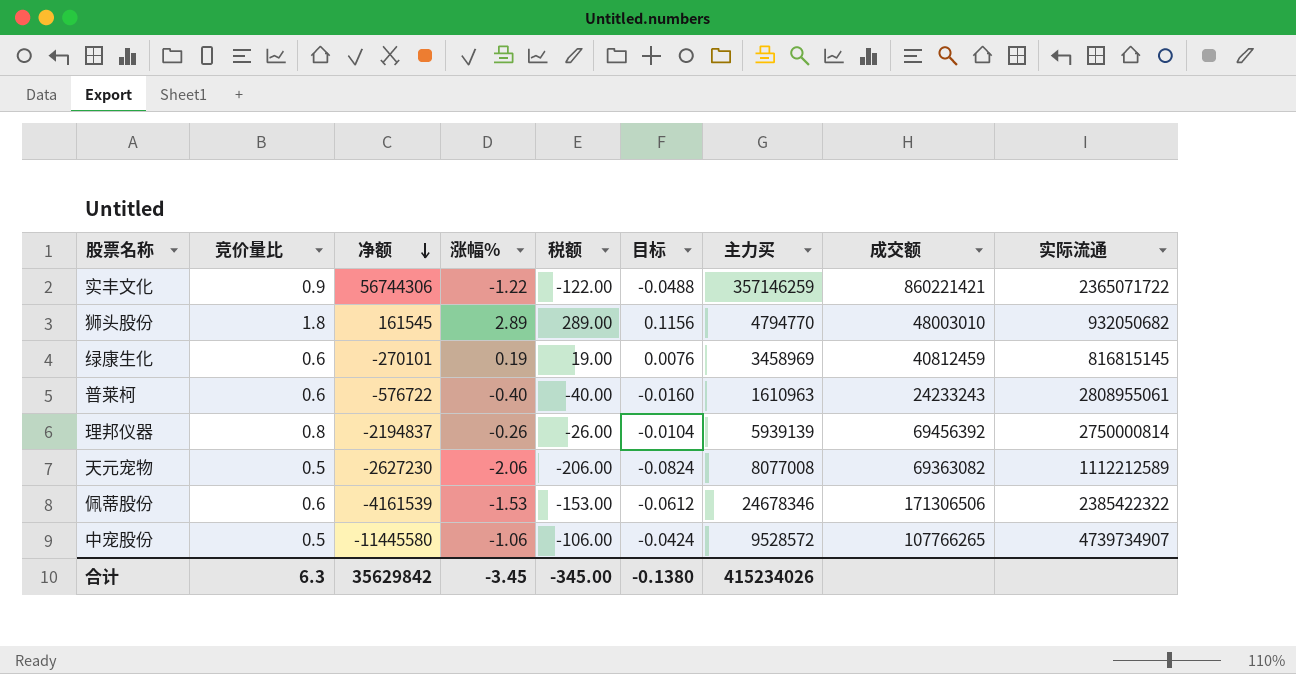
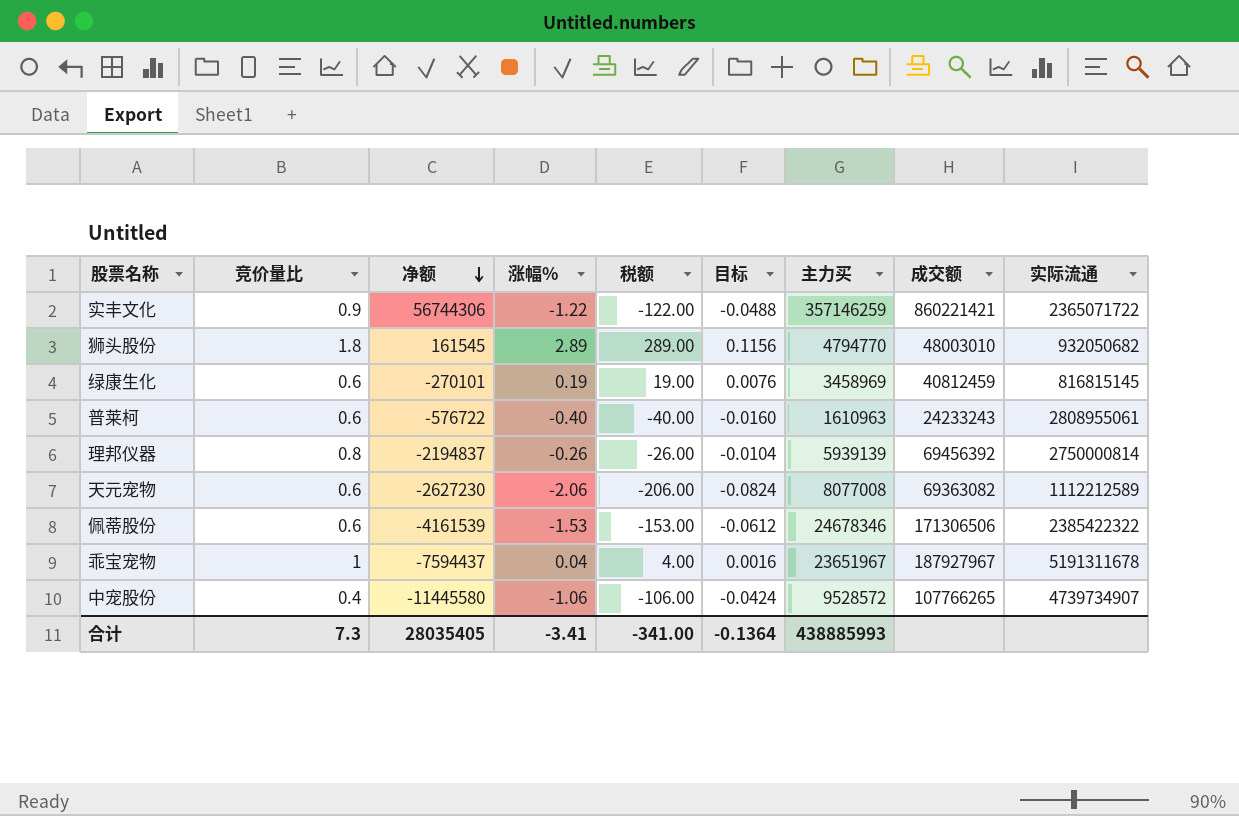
天元宠物 | 竞价量比: 0.5 -> 0.6
row 乖宝宠物: none -> 1 | -7594437 | 0.04 | 4.00 | 0.0016 | 23651967 | 187927967 | 5191311678
中宠股份 | 竞价量比: 0.5 -> 0.4
合计 | 竞价量比: 6.3 -> 7.3
合计 | 净额: 35629842 -> 28035405
合计 | 涨幅%: -3.45 -> -3.41
合计 | 税额: -345.00 -> -341.00
合计 | 目标: -0.1380 -> -0.1364
合计 | 主力买: 415234026 -> 438885993

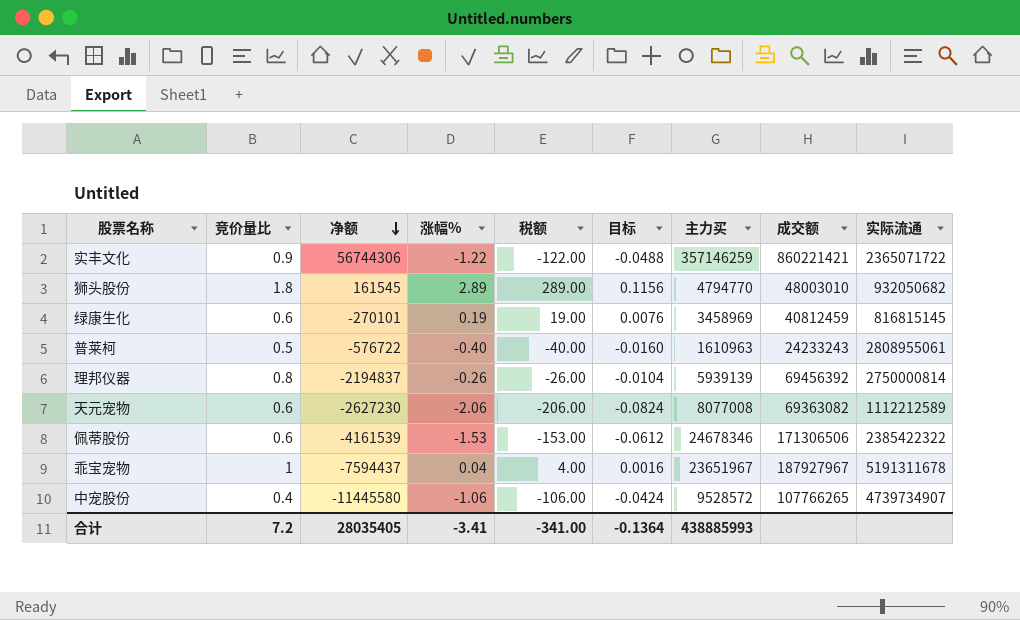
普莱柯 | 竞价量比: 0.6 -> 0.5
合计 | 竞价量比: 7.3 -> 7.2

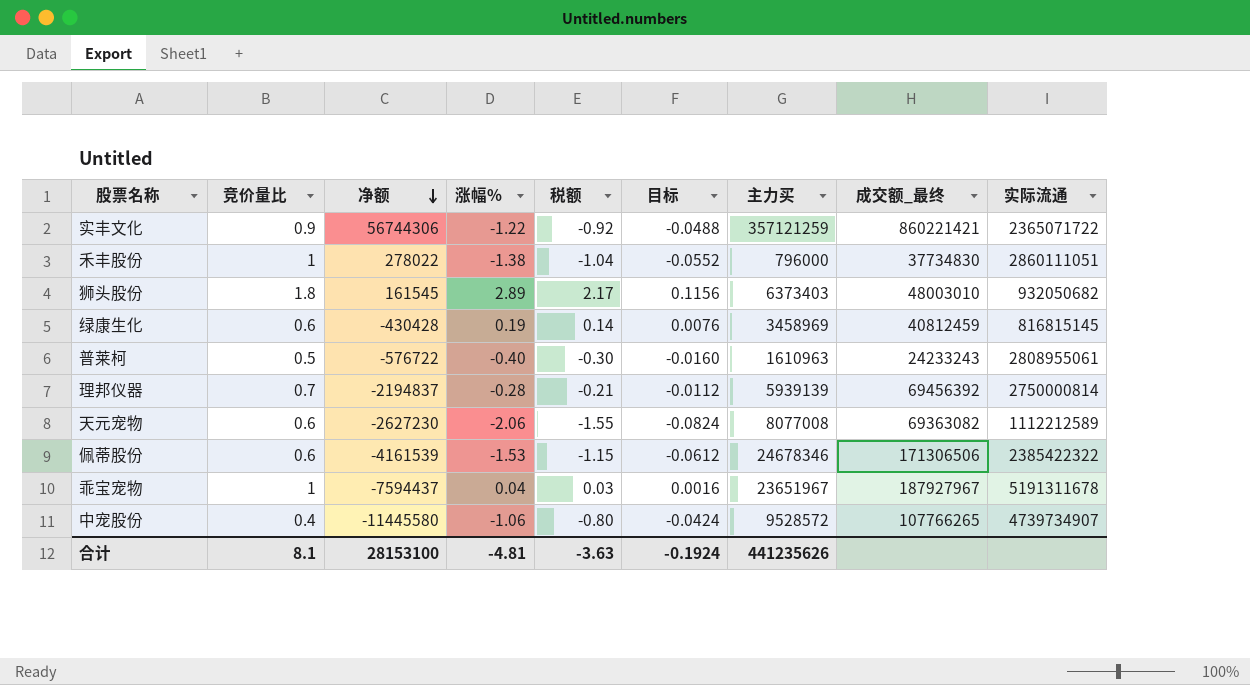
column 税额 | formula: [涨幅%] * 100 -> [涨幅%] * 0.75
column name: 成交额 -> 成交额_最终
实丰文化 | 主力买: 357146259 -> 357121259
row 禾丰股份: none -> 1 | 278022 | -1.38 | -1.04 | -0.0552 | 796000 | 37734830 | 2860111051
狮头股份 | 主力买: 4794770 -> 6373403
绿康生化 | 净额: -270101 -> -430428
理邦仪器 | 竞价量比: 0.8 -> 0.7
理邦仪器 | 涨幅%: -0.26 -> -0.28
理邦仪器 | 目标: -0.0104 -> -0.0112
合计 | 竞价量比: 7.2 -> 8.1
合计 | 净额: 28035405 -> 28153100
合计 | 涨幅%: -3.41 -> -4.81
合计 | 税额: -341.00 -> -3.63
合计 | 目标: -0.1364 -> -0.1924
合计 | 主力买: 438885993 -> 441235626

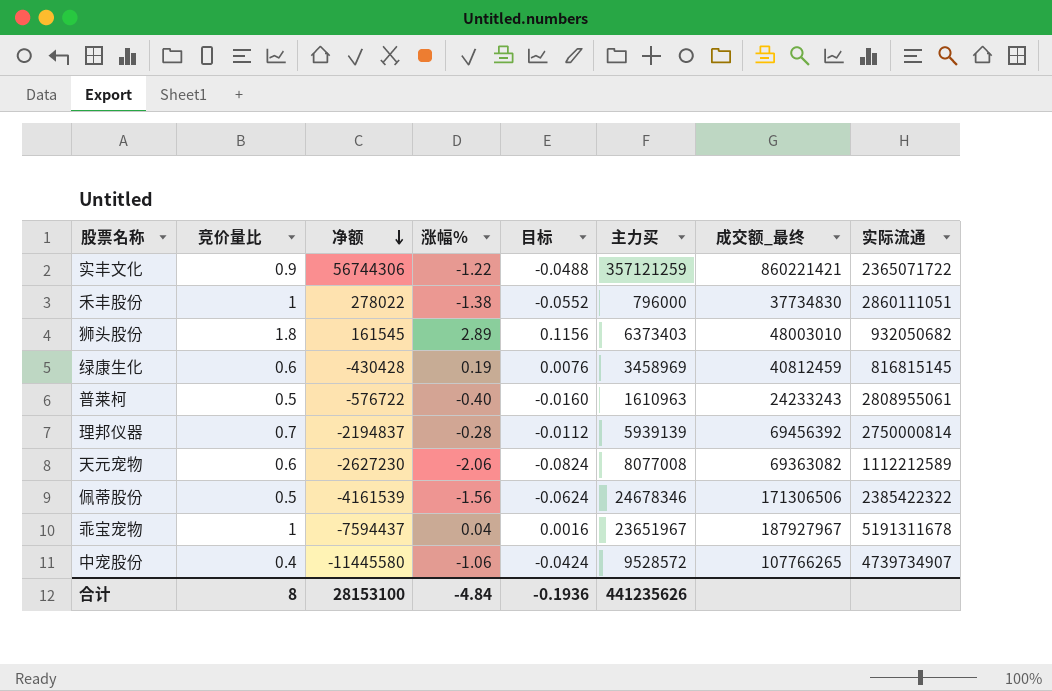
column 税额 | formula: [涨幅%] * 0.75 -> none
佩蒂股份 | 竞价量比: 0.6 -> 0.5
佩蒂股份 | 涨幅%: -1.53 -> -1.56
佩蒂股份 | 目标: -0.0612 -> -0.0624
合计 | 竞价量比: 8.1 -> 8
合计 | 涨幅%: -4.81 -> -4.84
合计 | 目标: -0.1924 -> -0.1936

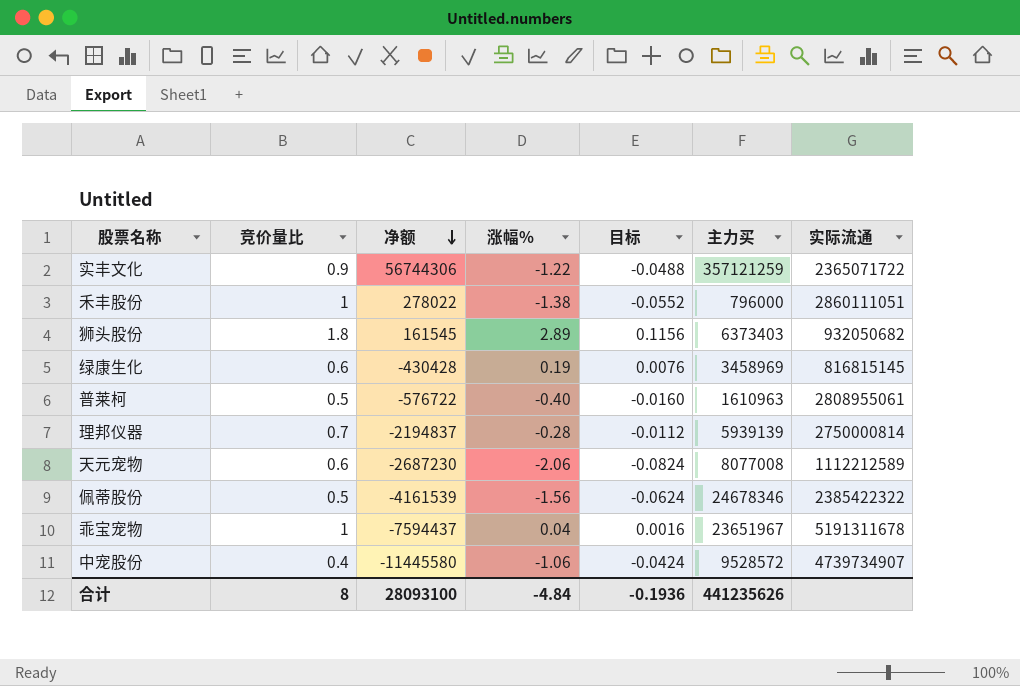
column 成交额_最终 | position: 7 -> none
天元宠物 | 净额: -2627230 -> -2687230
合计 | 净额: 28153100 -> 28093100

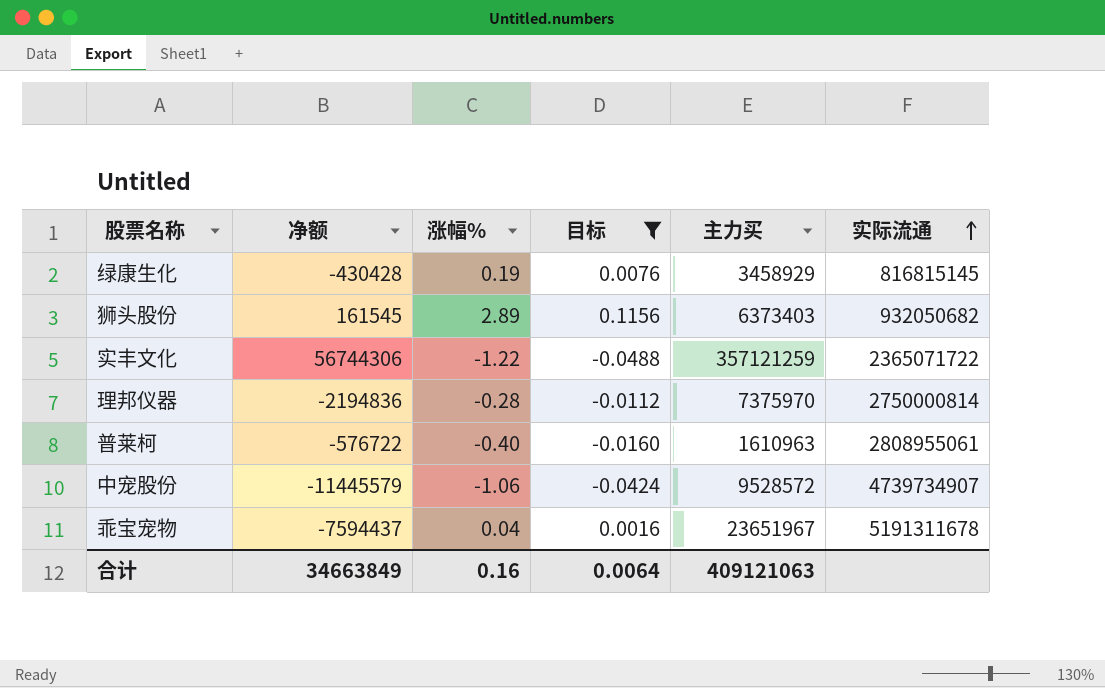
filter: none -> 目标 >= -0.0488
row order: 净额 descending -> 实际流通 ascending
column 竞价量比 | position: 2 -> none
绿康生化 | 主力买: 3458969 -> 3458929
理邦仪器 | 净额: -2194837 -> -2194836
理邦仪器 | 主力买: 5939139 -> 7375970
中宠股份 | 净额: -11445580 -> -11445579
合计 | 净额: 28093100 -> 34663849
合计 | 涨幅%: -4.84 -> 0.16
合计 | 目标: -0.1936 -> 0.0064
合计 | 主力买: 441235626 -> 409121063

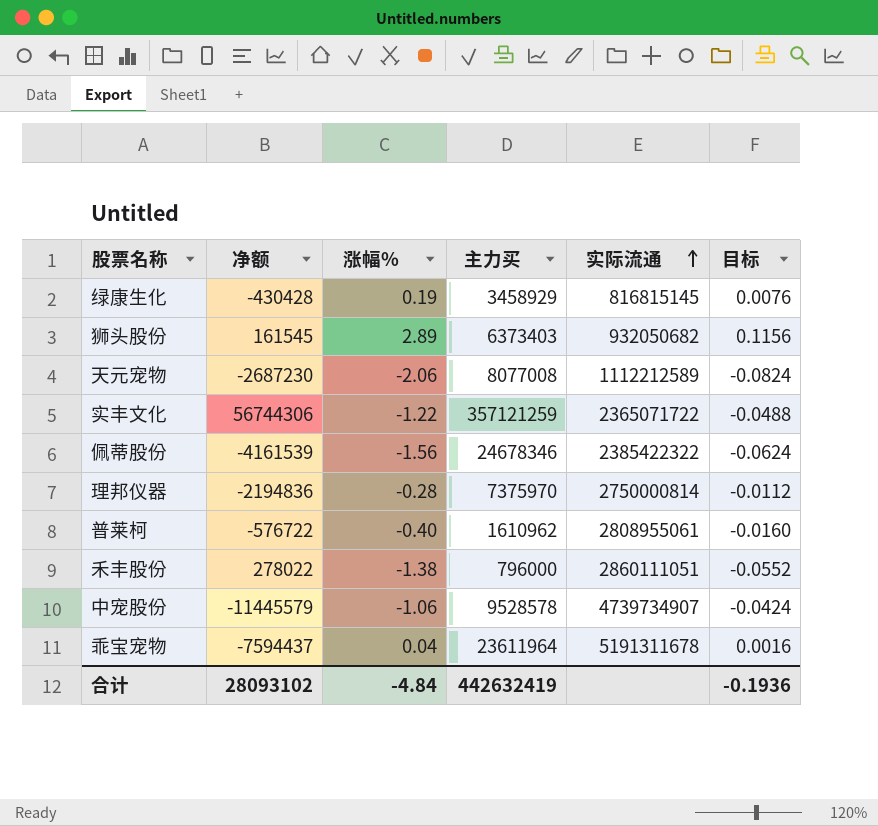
filter: 目标 >= -0.0488 -> none
column 目标 | position: 4 -> 6
普莱柯 | 主力买: 1610963 -> 1610962
中宠股份 | 主力买: 9528572 -> 9528578
乖宝宠物 | 主力买: 23651967 -> 23611964
合计 | 净额: 34663849 -> 28093102
合计 | 涨幅%: 0.16 -> -4.84
合计 | 主力买: 409121063 -> 442632419
合计 | 目标: 0.0064 -> -0.1936

